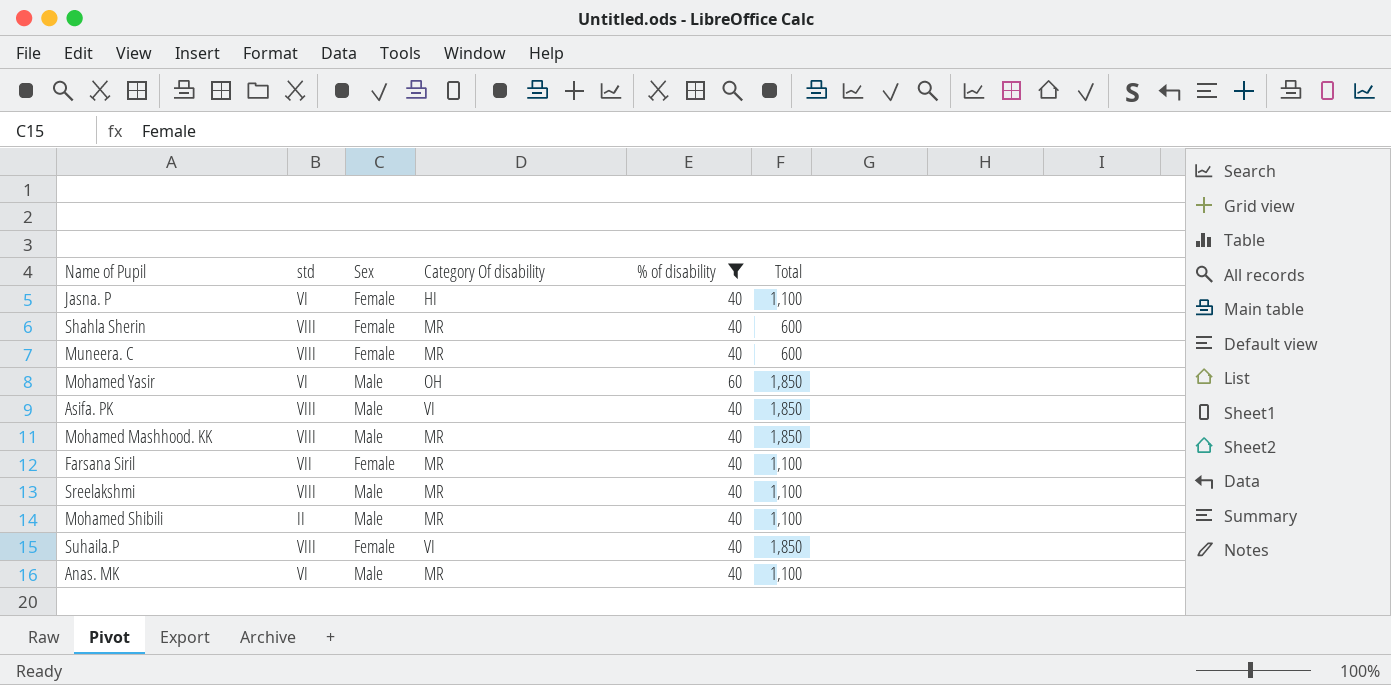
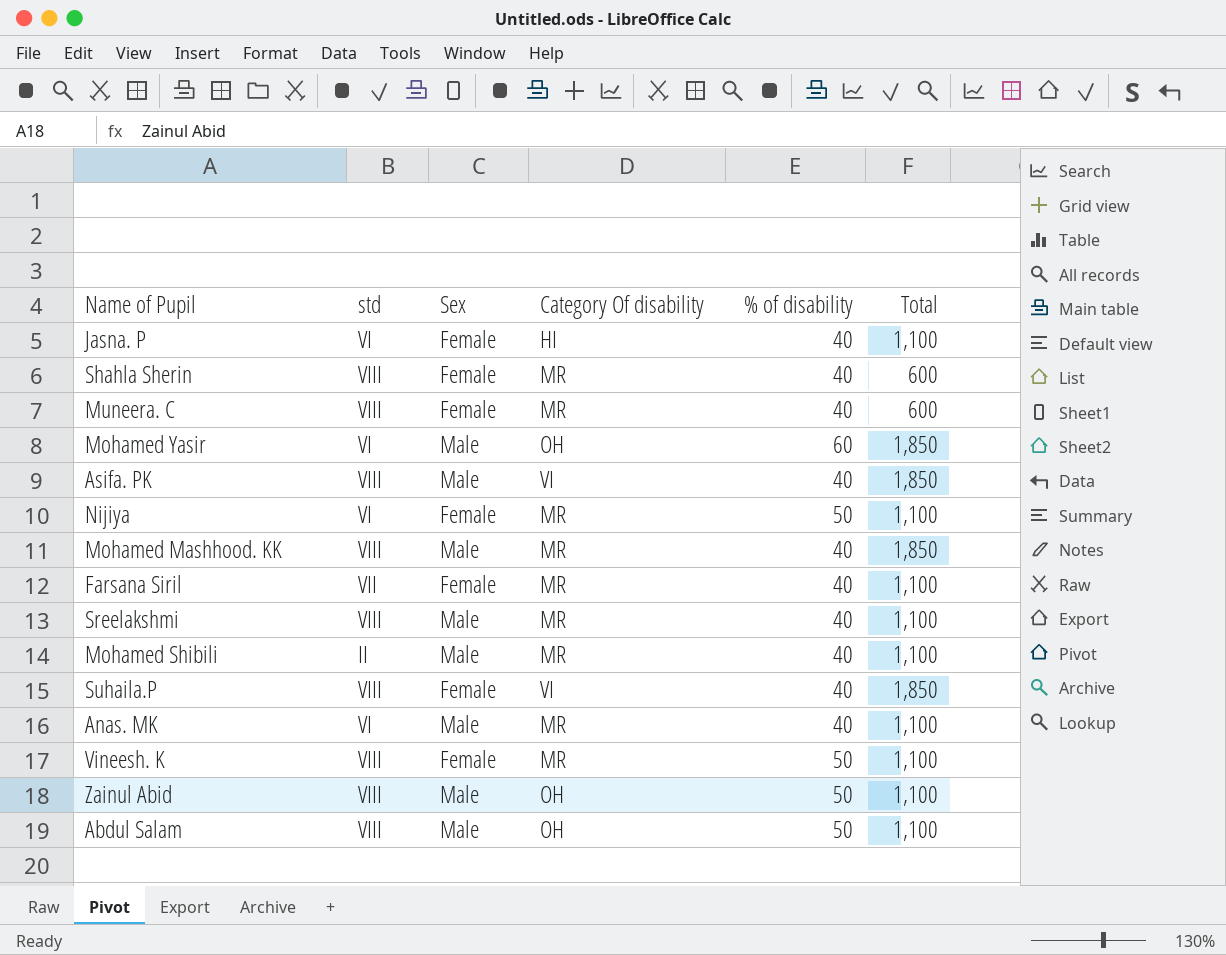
filter: % of disability != 50 -> none

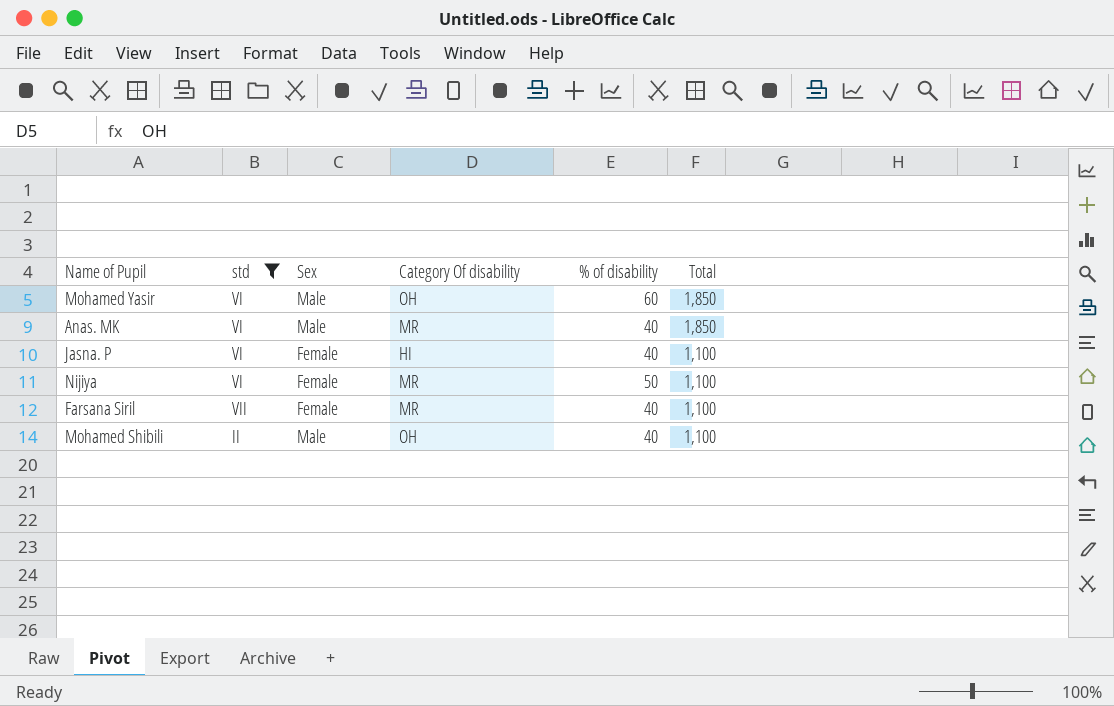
filter: none -> std != VIII
row order: none -> Total descending
Anas. MK | Total: 1,100 -> 1,850
Mohamed Shibili | Category Of disability: MR -> OH

